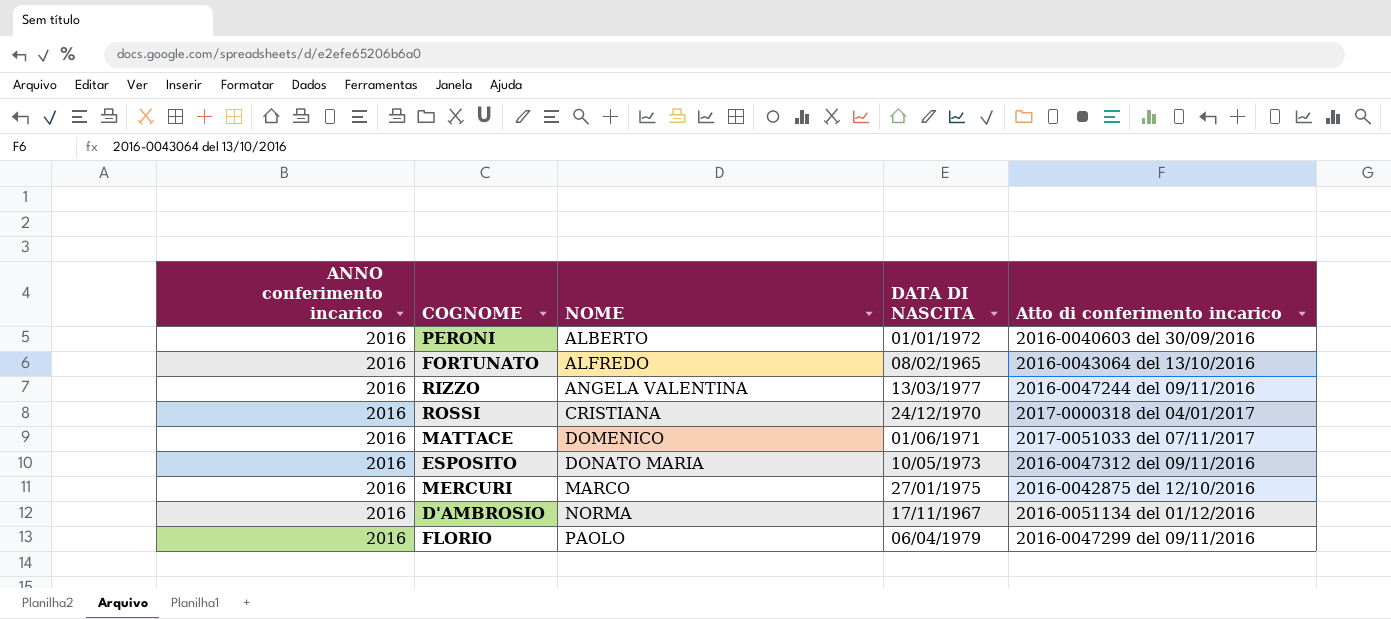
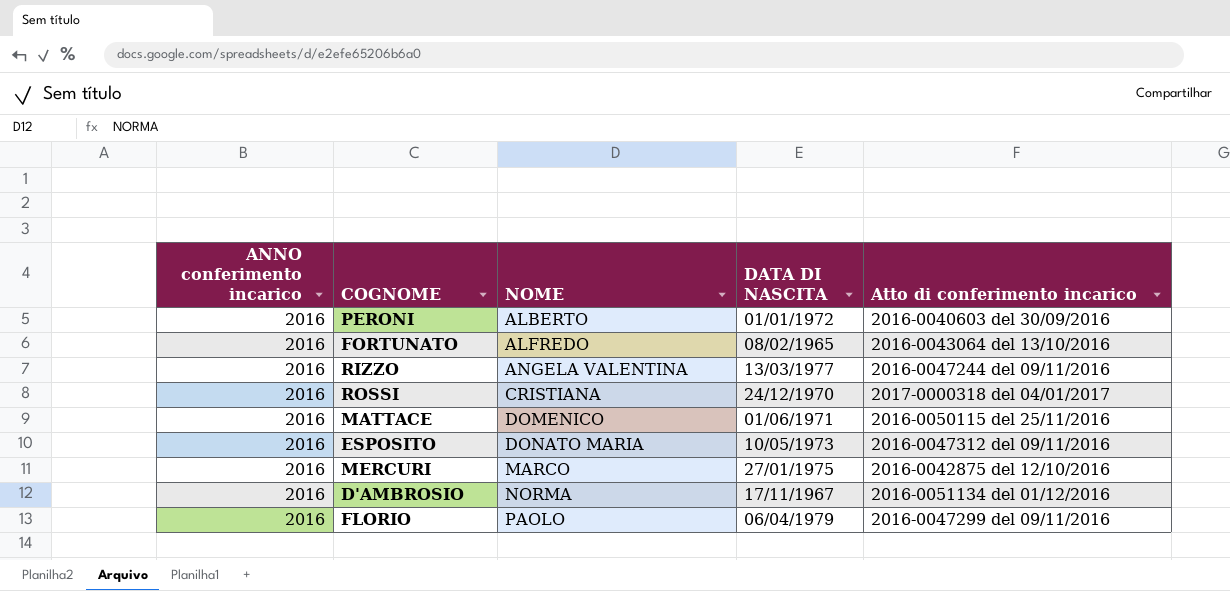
MATTACE | Atto di conferimento incarico: 2017-0051033 del 07/11/2017 -> 2016-0050115 del 25/11/2016

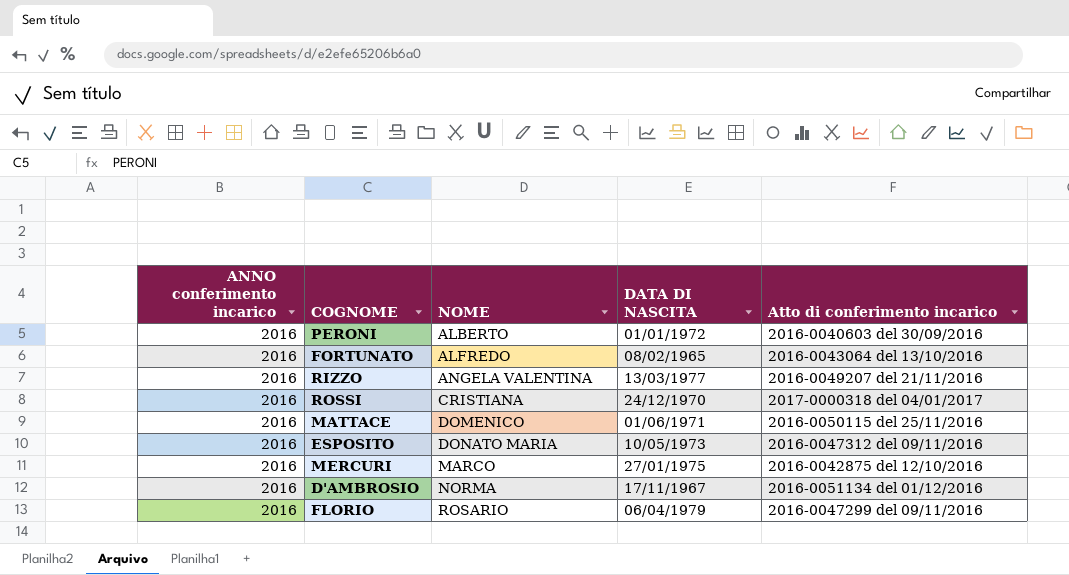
RIZZO | Atto di conferimento incarico: 2016-0047244 del 09/11/2016 -> 2016-0049207 del 21/11/2016
FLORIO | NOME: PAOLO -> ROSARIO

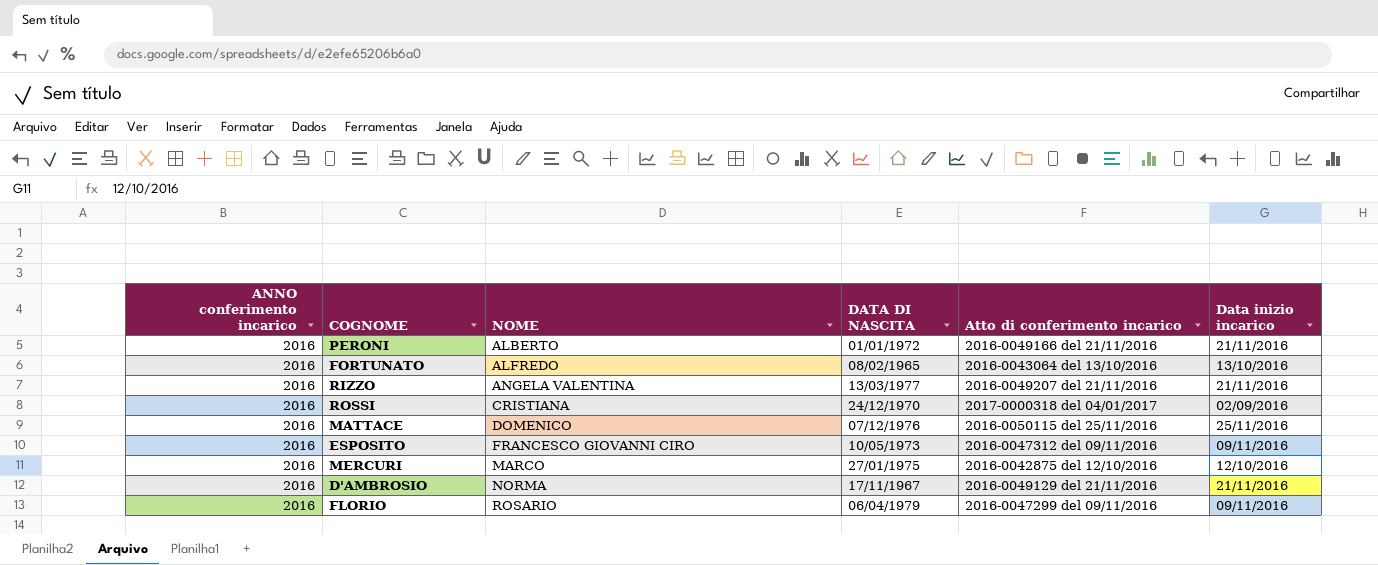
column Data inizio incarico | position: none -> 6
PERONI | Atto di conferimento incarico: 2016-0040603 del 30/09/2016 -> 2016-0049166 del 21/11/2016
MATTACE | DATA DI NASCITA: 01/06/1971 -> 07/12/1976
ESPOSITO | NOME: DONATO MARIA -> FRANCESCO GIOVANNI CIRO
D'AMBROSIO | Atto di conferimento incarico: 2016-0051134 del 01/12/2016 -> 2016-0049129 del 21/11/2016

